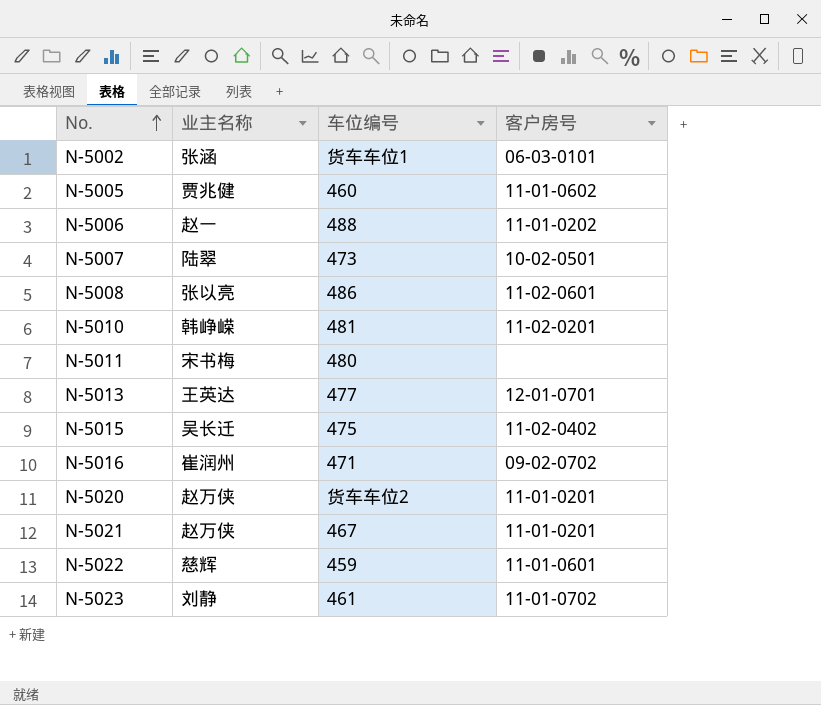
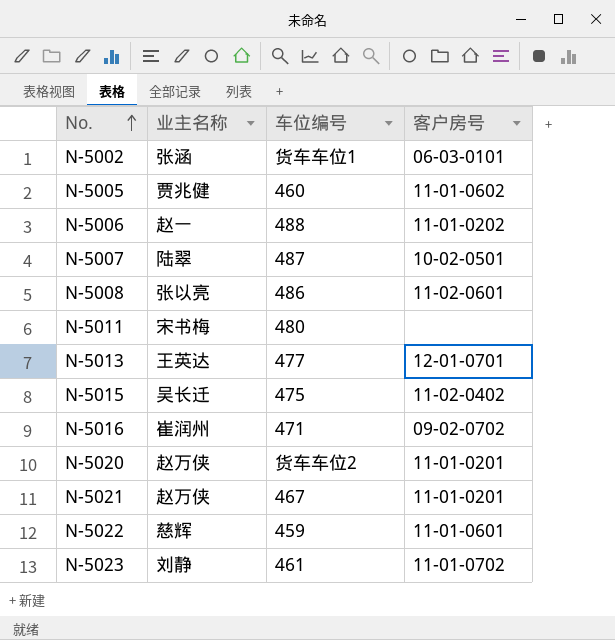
row N-5010: 韩峥嵘 | 481 | 11-02-0201 -> none
N-5007 | 车位编号: 473 -> 487

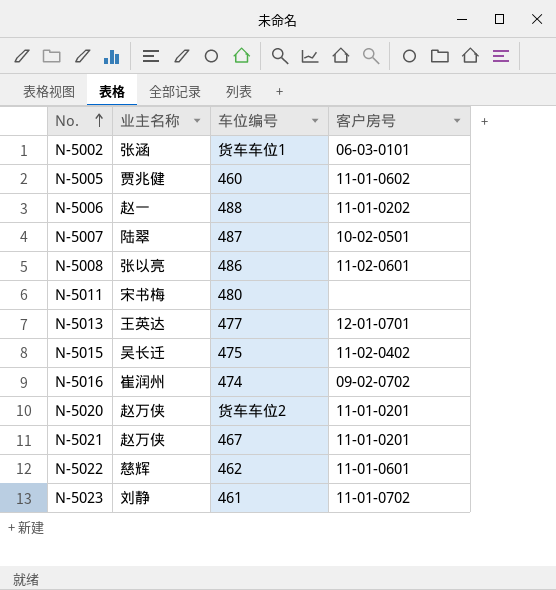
N-5016 | 车位编号: 471 -> 474
N-5022 | 车位编号: 459 -> 462

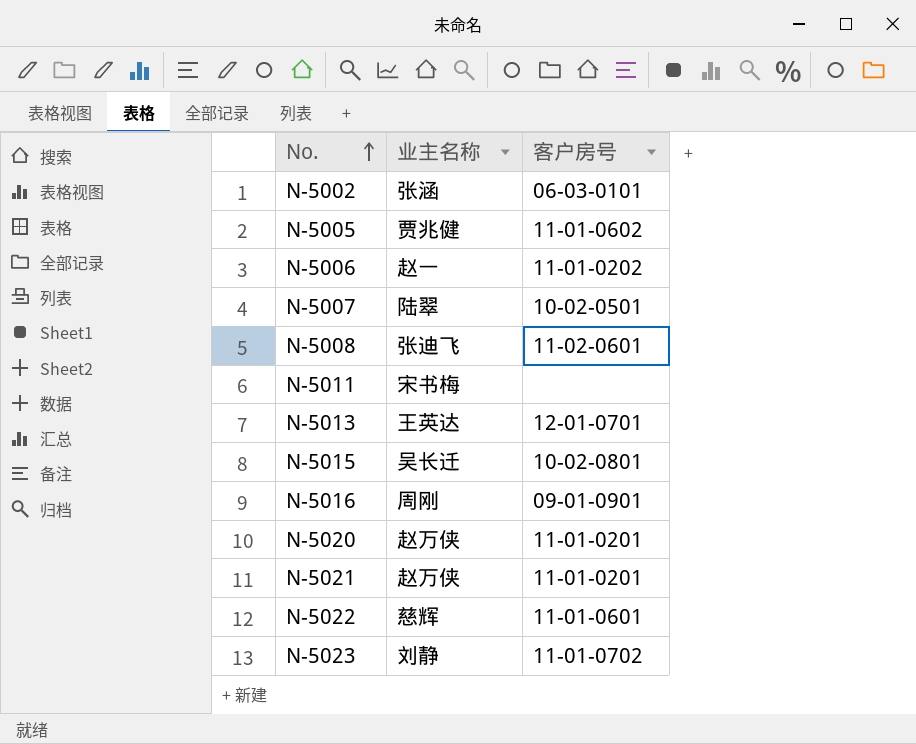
column 车位编号 | position: 3 -> none
N-5008 | 业主名称: 张以亮 -> 张迪飞
N-5015 | 客户房号: 11-02-0402 -> 10-02-0801
N-5016 | 业主名称: 崔润州 -> 周刚
N-5016 | 客户房号: 09-02-0702 -> 09-01-0901

